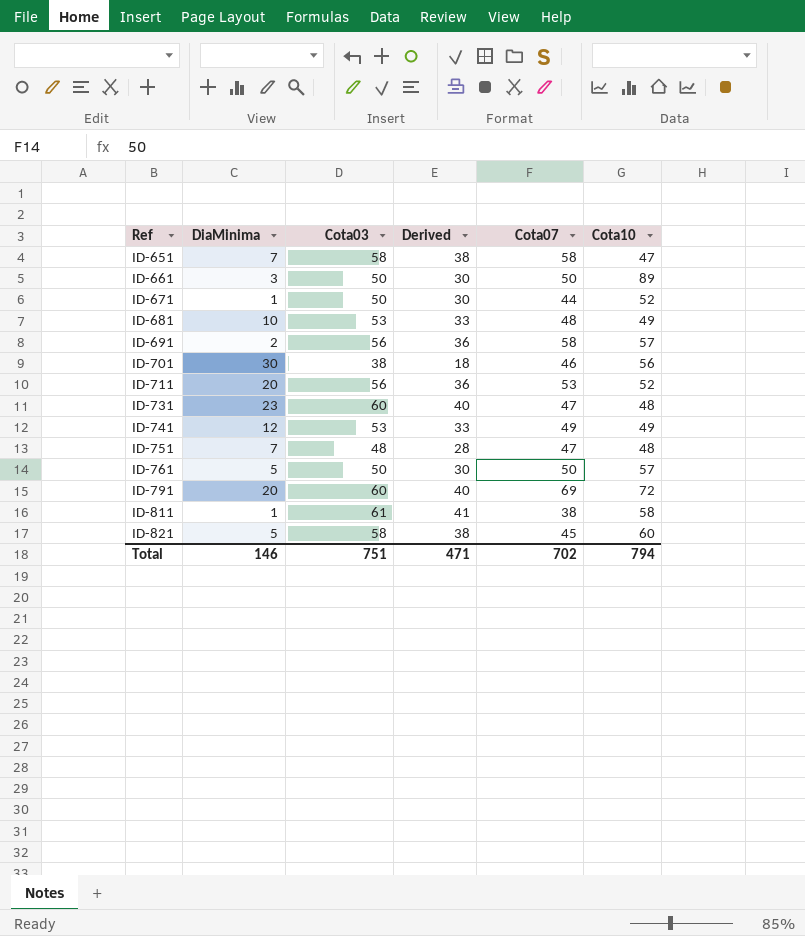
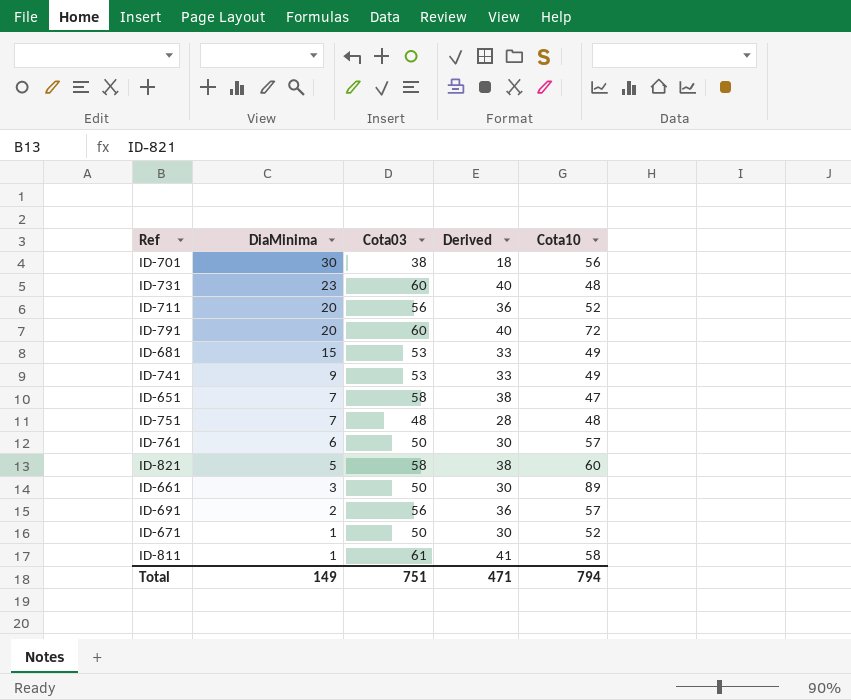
row order: Ref ascending -> DiaMinima descending
column Cota07 | position: 5 -> none
ID-681 | DiaMinima: 10 -> 15
ID-741 | DiaMinima: 12 -> 9
ID-761 | DiaMinima: 5 -> 6
Total | DiaMinima: 146 -> 149

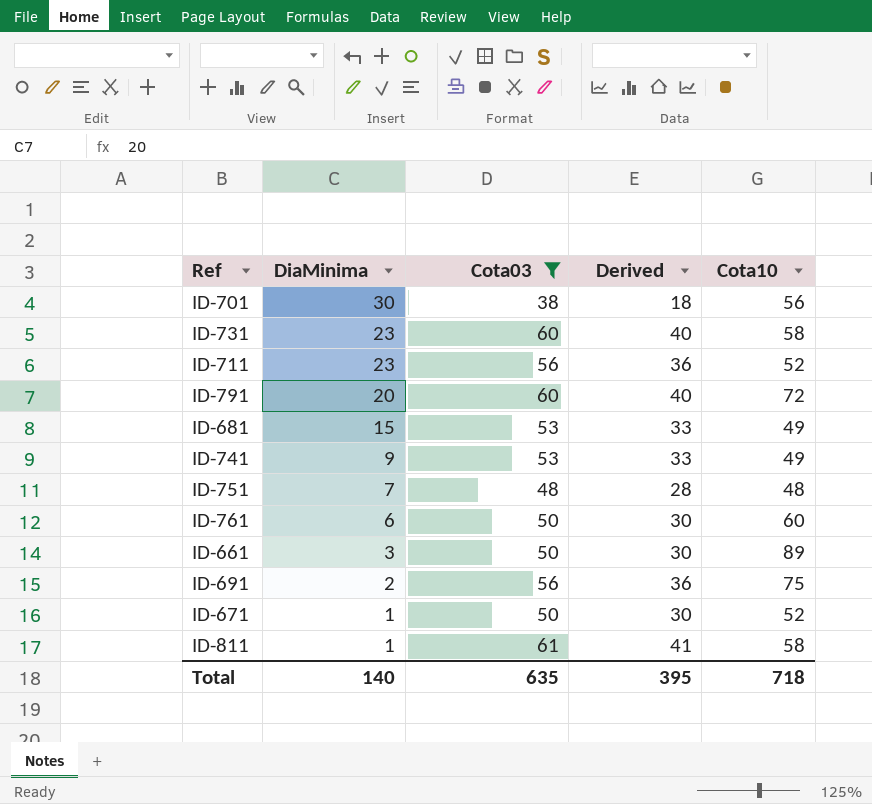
filter: none -> Cota03 != 58
ID-731 | Cota10: 48 -> 58
ID-711 | DiaMinima: 20 -> 23
ID-761 | Cota10: 57 -> 60
ID-691 | Cota10: 57 -> 75
Total | DiaMinima: 149 -> 140
Total | Cota03: 751 -> 635
Total | Derived: 471 -> 395
Total | Cota10: 794 -> 718

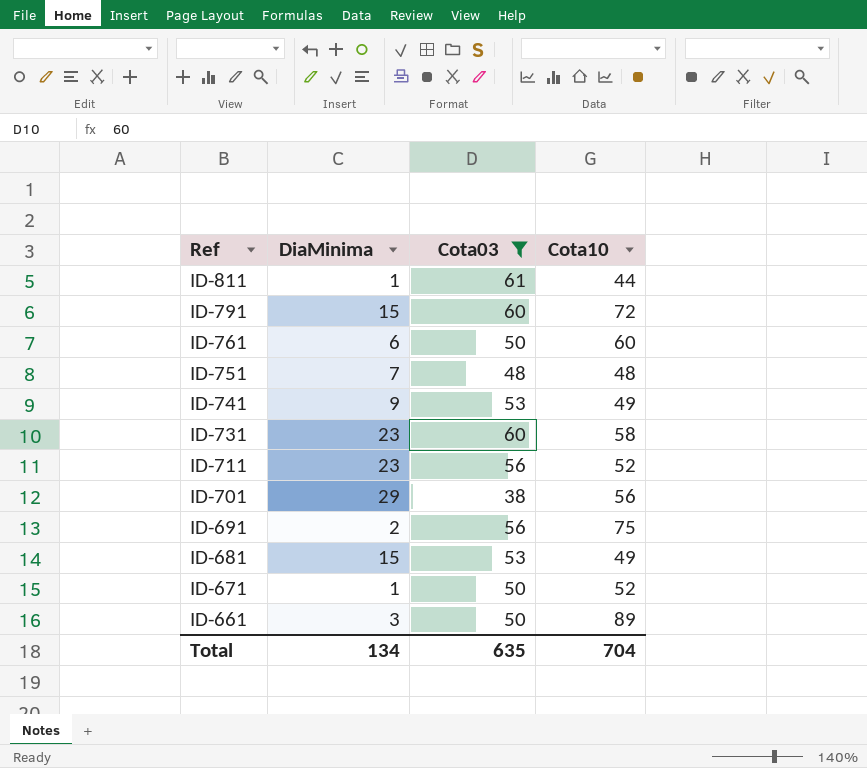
row order: DiaMinima descending -> Ref descending
column Derived | formula: [Cota03] - 20 -> none
ID-811 | Cota10: 58 -> 44
ID-791 | DiaMinima: 20 -> 15
ID-701 | DiaMinima: 30 -> 29
Total | DiaMinima: 140 -> 134
Total | Cota10: 718 -> 704

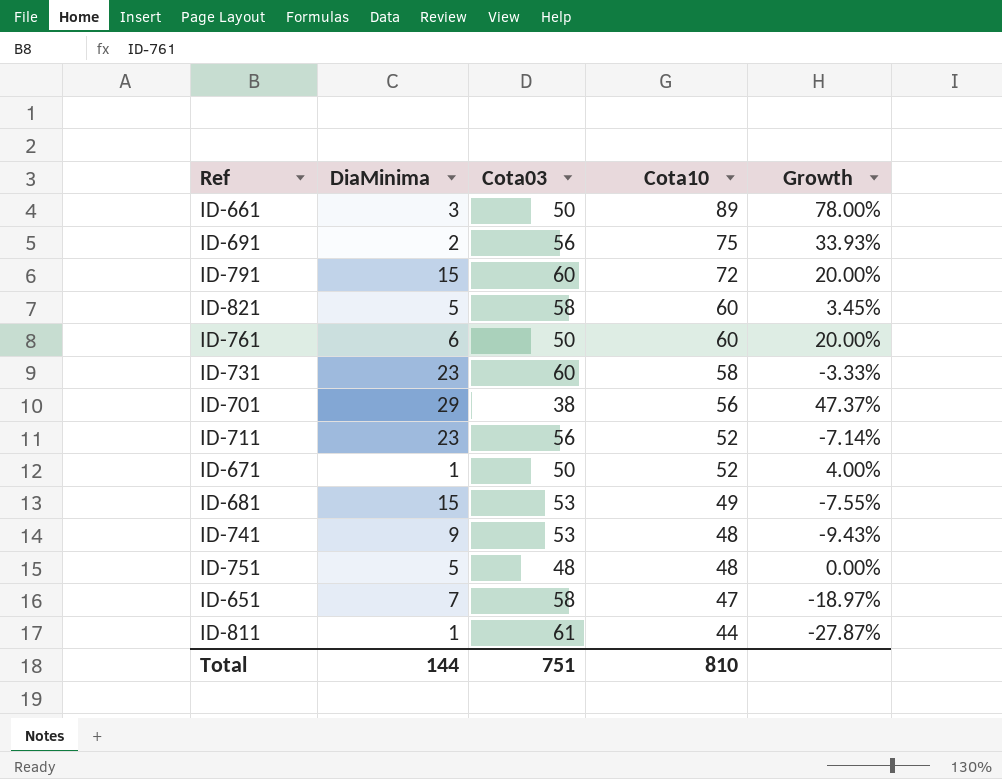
filter: Cota03 != 58 -> none
row order: Ref descending -> Cota10 descending
column Growth | formula: none -> ([Cota10] - [Cota03]) / [Cota03]
ID-741 | Cota10: 49 -> 48
ID-751 | DiaMinima: 7 -> 5
Total | DiaMinima: 134 -> 144
Total | Cota03: 635 -> 751
Total | Cota10: 704 -> 810

